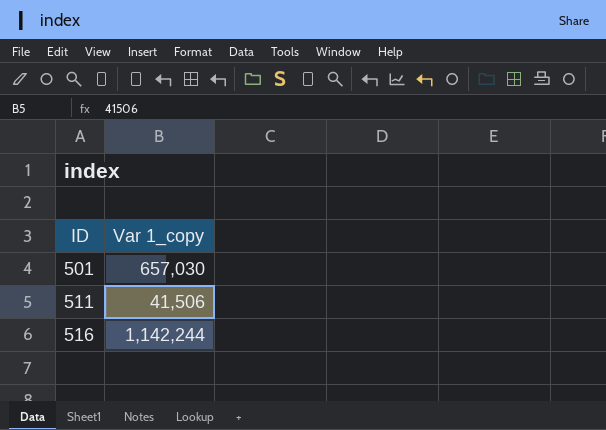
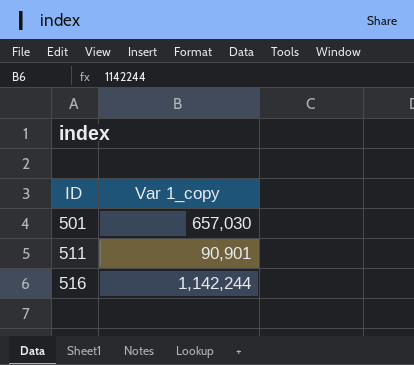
511 | Var 1_copy: 41,506 -> 90,901

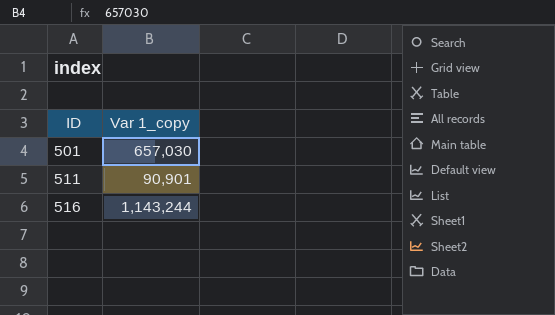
516 | Var 1_copy: 1,142,244 -> 1,143,244

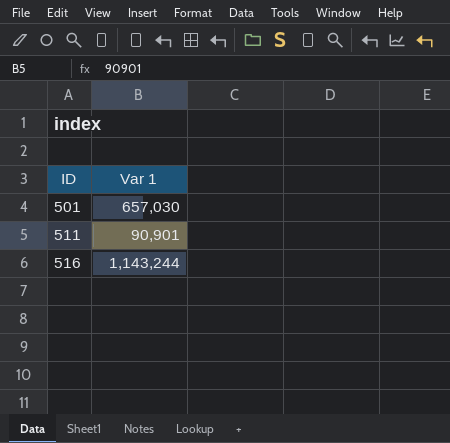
column name: Var 1_copy -> Var 1

